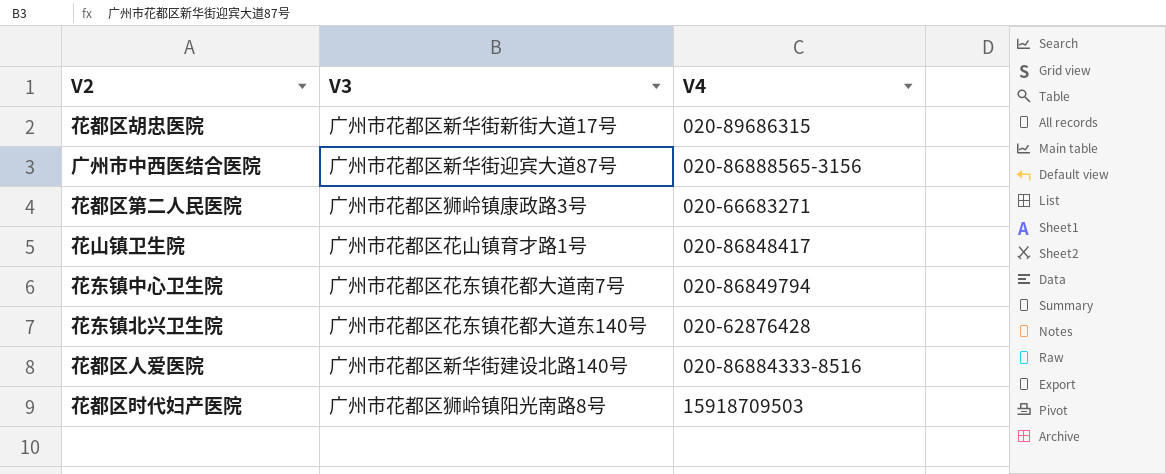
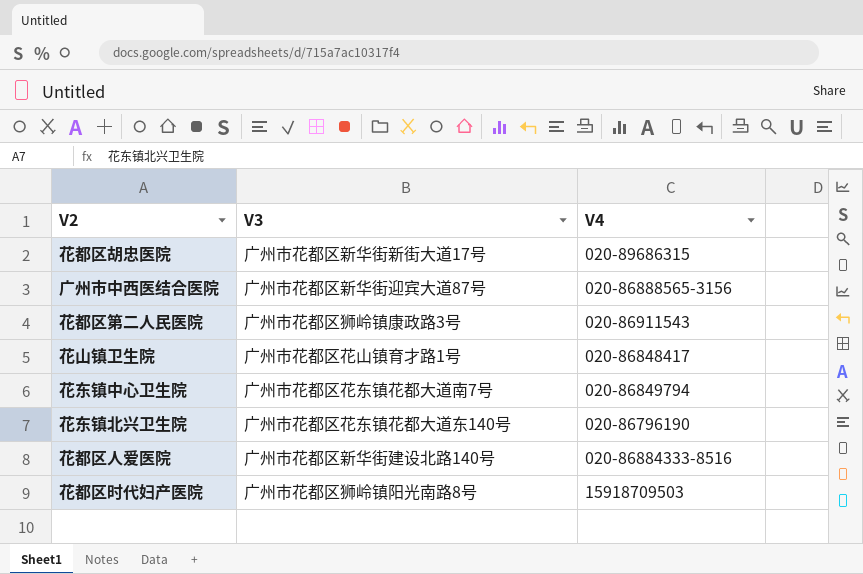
花都区第二人民医院 | V4: 020-66683271 -> 020-86911543
花东镇北兴卫生院 | V4: 020-62876428 -> 020-86796190

